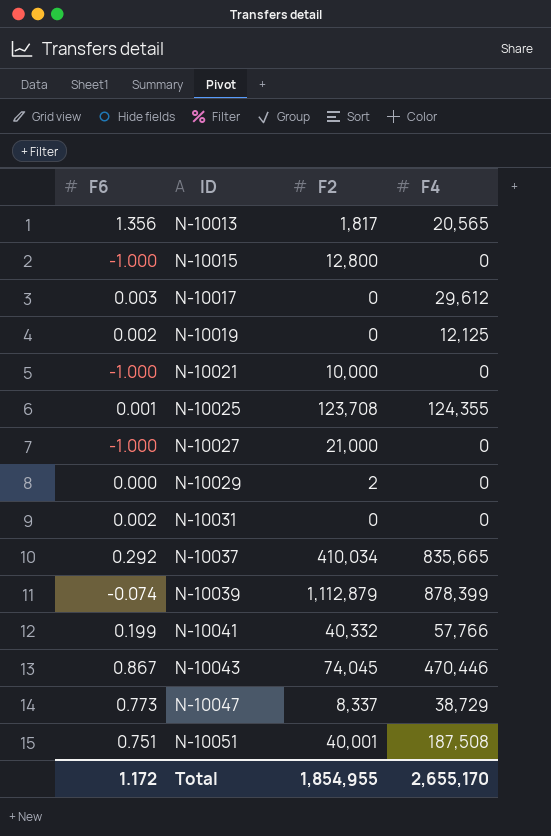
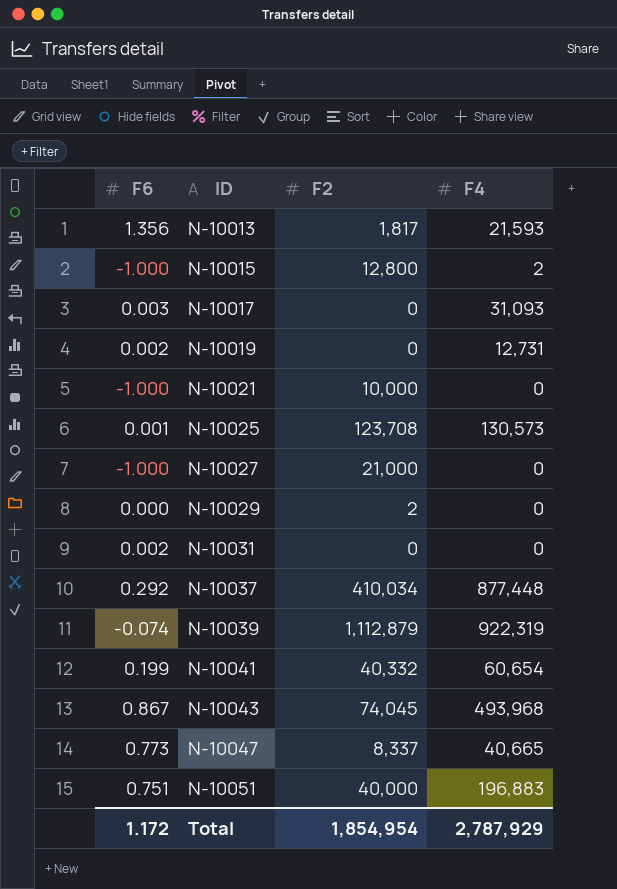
N-10013 | F4: 20,565 -> 21,593
N-10015 | F4: 0 -> 2
N-10017 | F4: 29,612 -> 31,093
N-10019 | F4: 12,125 -> 12,731
N-10025 | F4: 124,355 -> 130,573
N-10037 | F4: 835,665 -> 877,448
N-10039 | F4: 878,399 -> 922,319
N-10041 | F4: 57,766 -> 60,654
N-10043 | F4: 470,446 -> 493,968
N-10047 | F4: 38,729 -> 40,665
N-10051 | F2: 40,001 -> 40,000
N-10051 | F4: 187,508 -> 196,883
Total | F2: 1,854,955 -> 1,854,954
Total | F4: 2,655,170 -> 2,787,929

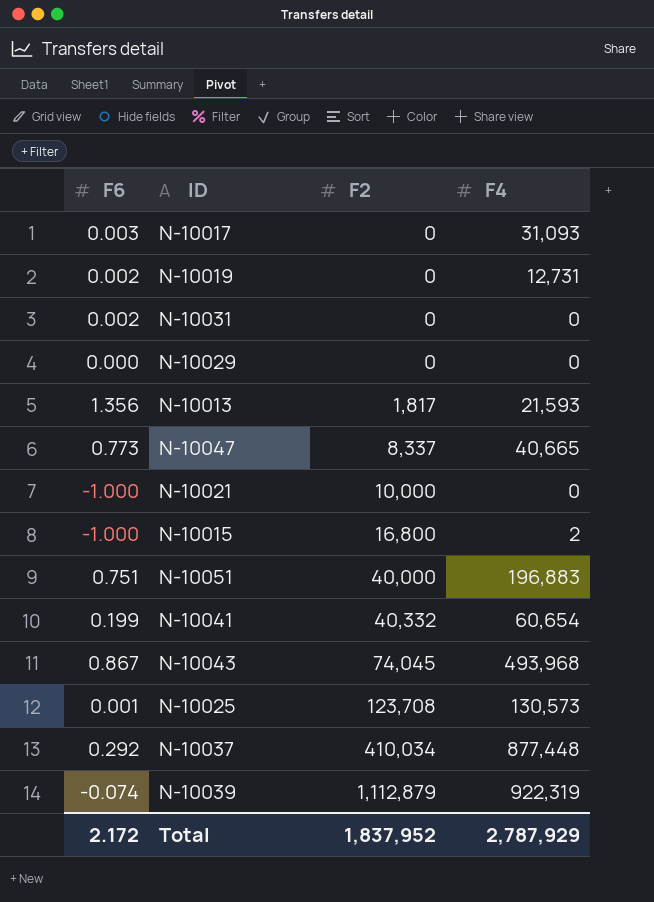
row order: ID ascending -> F2 ascending
row N-10027: -1.000 | 21,000 | 0 -> none
N-10029 | F2: 2 -> 0
N-10015 | F2: 12,800 -> 16,800
Total | F6: 1.172 -> 2.172
Total | F2: 1,854,954 -> 1,837,952

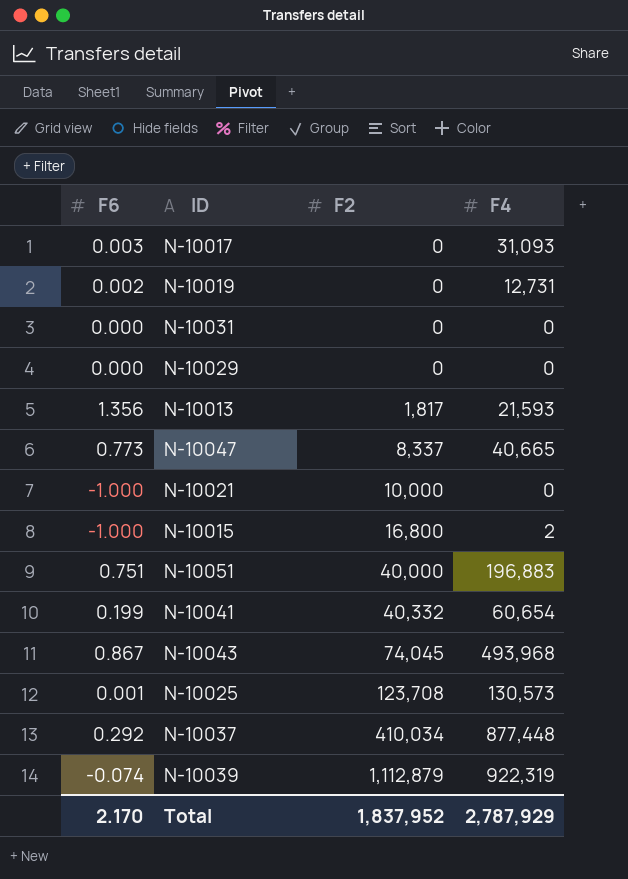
N-10031 | F6: 0.002 -> 0.000
Total | F6: 2.172 -> 2.170

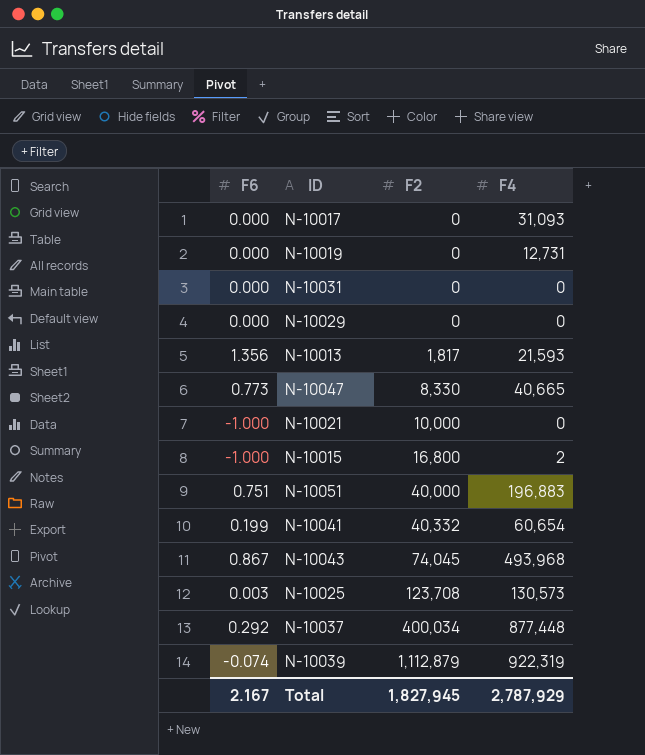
N-10017 | F6: 0.003 -> 0.000
N-10019 | F6: 0.002 -> 0.000
N-10047 | F2: 8,337 -> 8,330
N-10025 | F6: 0.001 -> 0.003
N-10037 | F2: 410,034 -> 400,034
Total | F6: 2.170 -> 2.167
Total | F2: 1,837,952 -> 1,827,945

